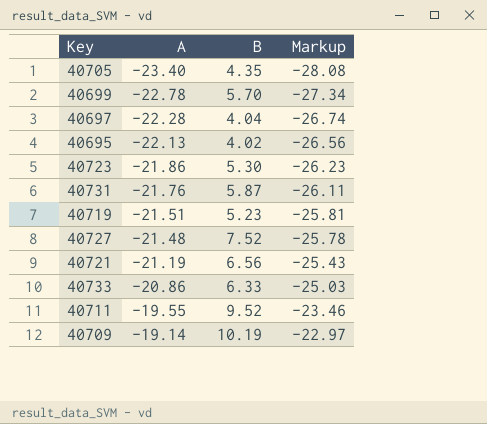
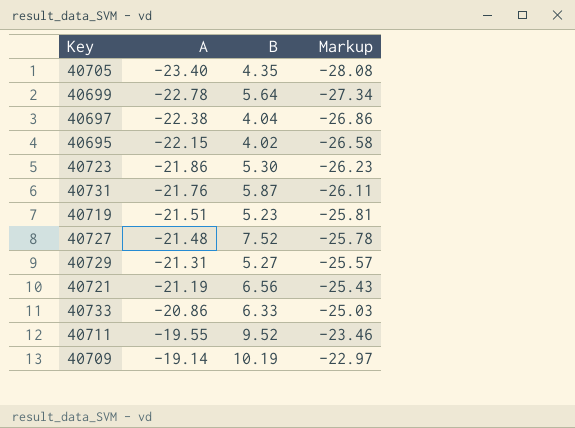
40699 | B: 5.70 -> 5.64
40697 | A: -22.28 -> -22.38
40697 | Markup: -26.74 -> -26.86
40695 | A: -22.13 -> -22.15
40695 | Markup: -26.56 -> -26.58
row 40729: none -> -21.31 | 5.27 | -25.57

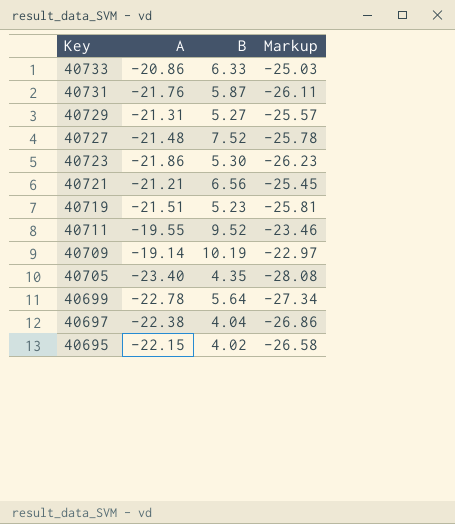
row order: A ascending -> Key descending
40721 | A: -21.19 -> -21.21
40721 | Markup: -25.43 -> -25.45

